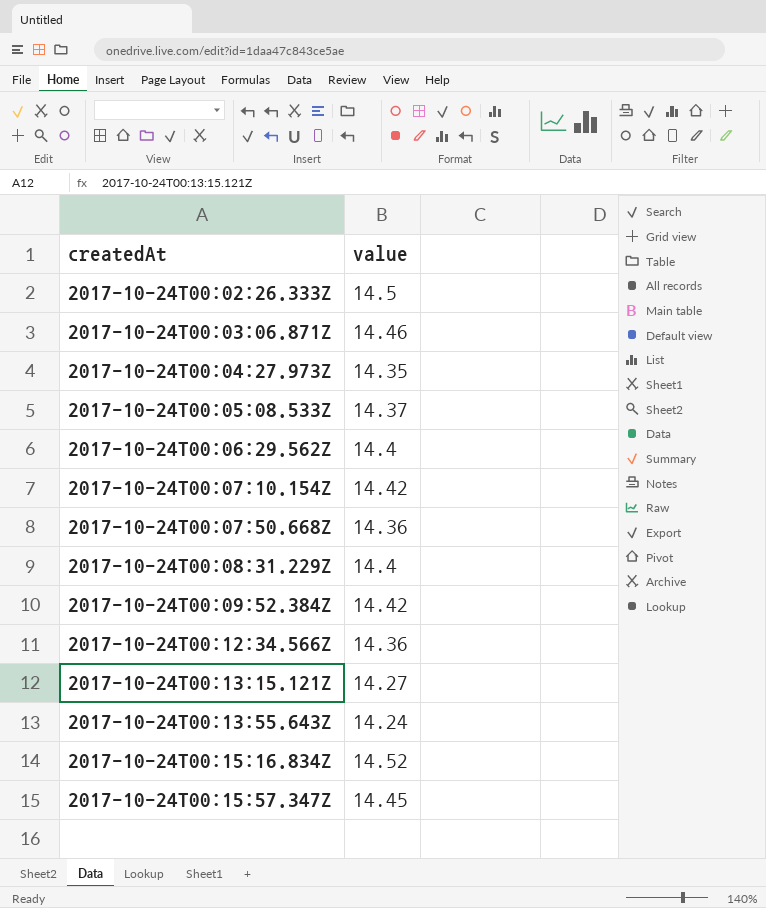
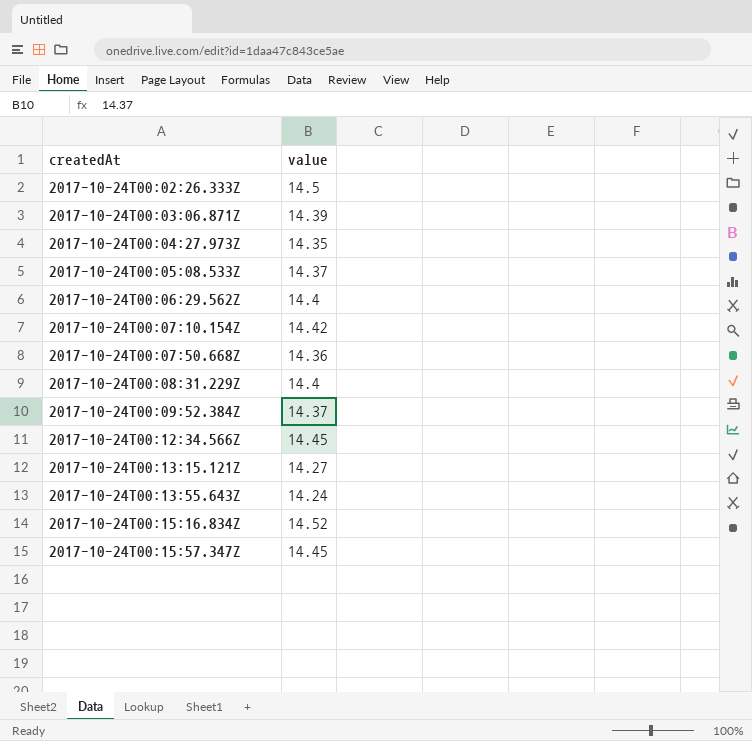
2017-10-24T00:03:06.871Z | value: 14.46 -> 14.39
2017-10-24T00:09:52.384Z | value: 14.42 -> 14.37
2017-10-24T00:12:34.566Z | value: 14.36 -> 14.45

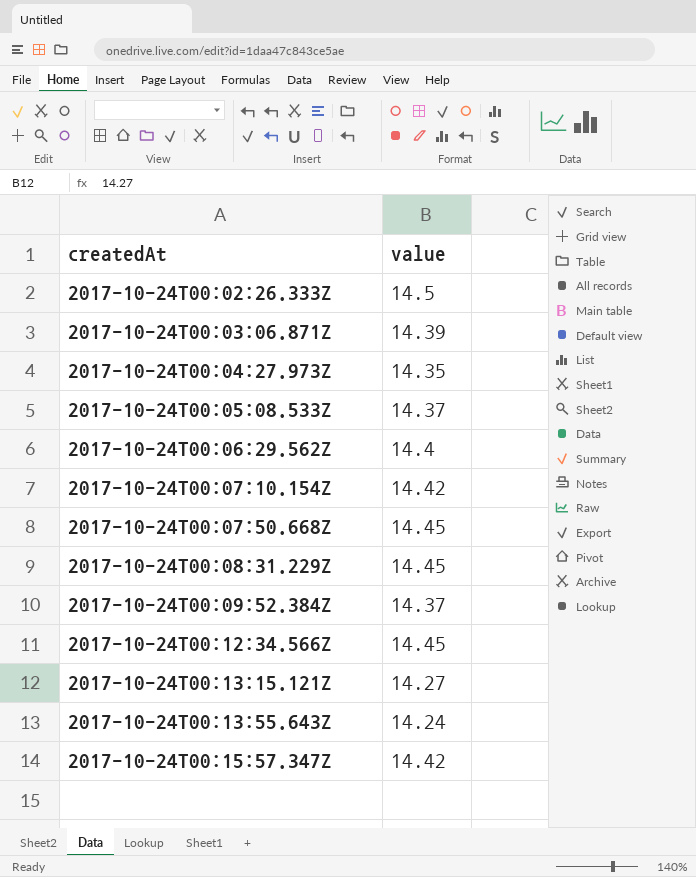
row 2017-10-24T00:15:16.834Z: 14.52 -> none
2017-10-24T00:07:50.668Z | value: 14.36 -> 14.45
2017-10-24T00:08:31.229Z | value: 14.4 -> 14.45
2017-10-24T00:15:57.347Z | value: 14.45 -> 14.42

